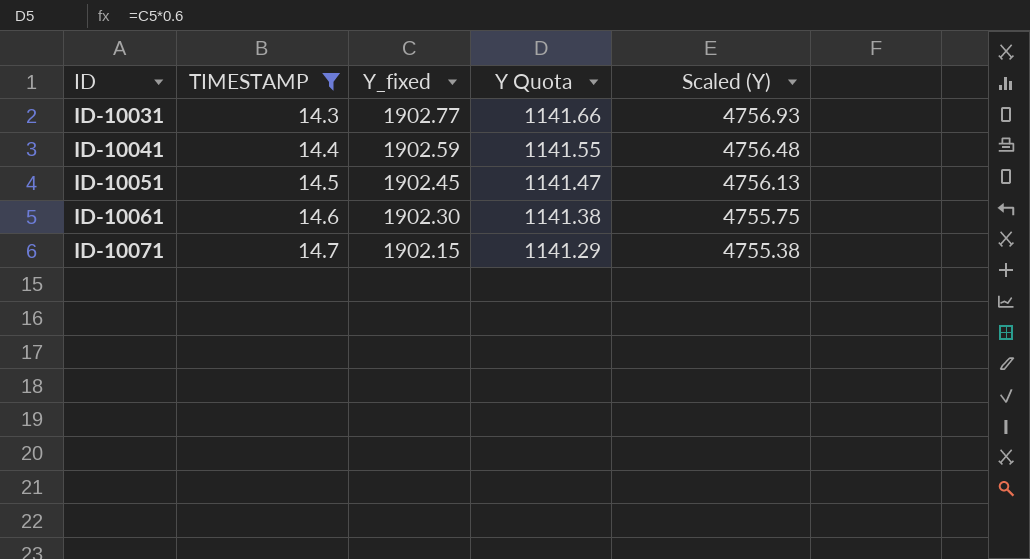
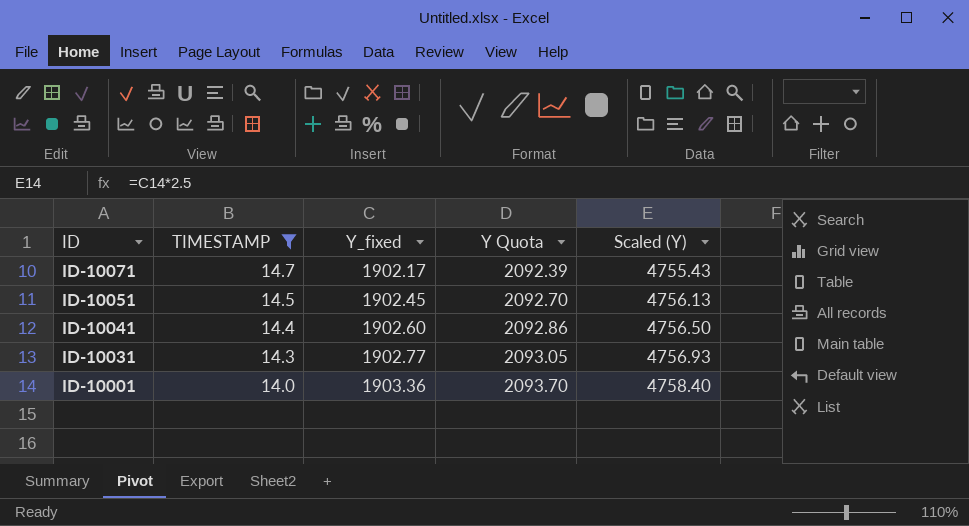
row order: ID ascending -> ID descending
column Y Quota | formula: [Y_fixed] * 0.6 -> [Y_fixed] * 1.1
row ID-10061: 14.6 | 1902.30 | 1141.38 | 4755.75 -> none
ID-10071 | Y_fixed: 1902.15 -> 1902.17
ID-10071 | Scaled (Y): 4755.38 -> 4755.43
ID-10041 | Y_fixed: 1902.59 -> 1902.60
ID-10041 | Scaled (Y): 4756.48 -> 4756.50
row ID-10001: none -> 14.0 | 1903.36 | 2093.70 | 4758.40

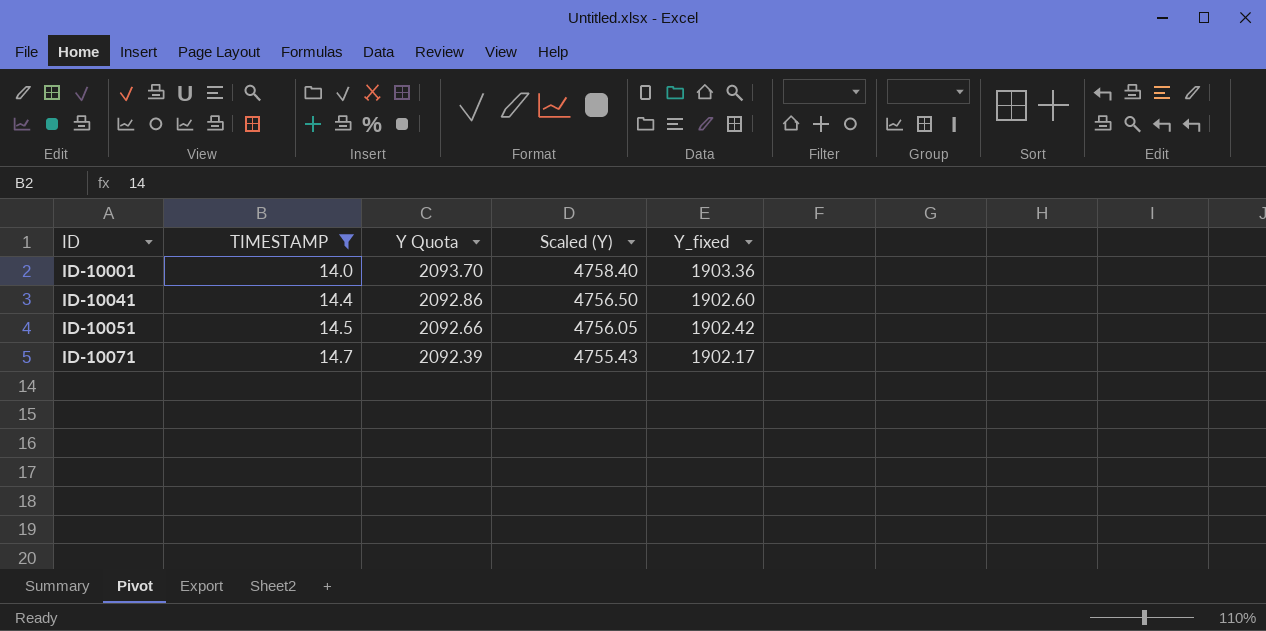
row order: ID descending -> ID ascending
column Y_fixed | position: 3 -> 5
row ID-10031: 14.3 | 1902.77 | 2093.05 | 4756.93 -> none
ID-10051 | Y Quota: 2092.70 -> 2092.66
ID-10051 | Scaled (Y): 4756.13 -> 4756.05
ID-10051 | Y_fixed: 1902.45 -> 1902.42

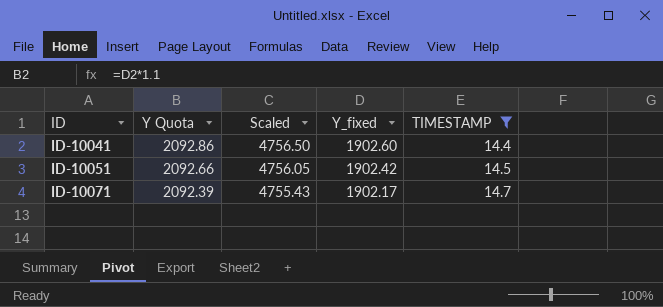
column name: Scaled (Y) -> Scaled
column TIMESTAMP | position: 2 -> 5
row ID-10001: 14.0 | 2093.70 | 4758.40 | 1903.36 -> none

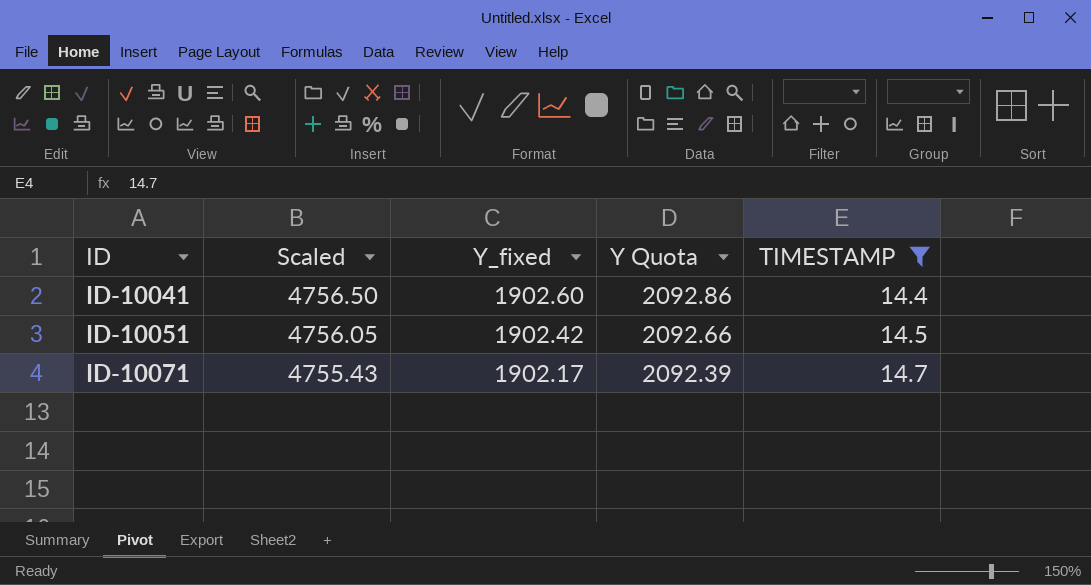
column Y Quota | position: 2 -> 4

